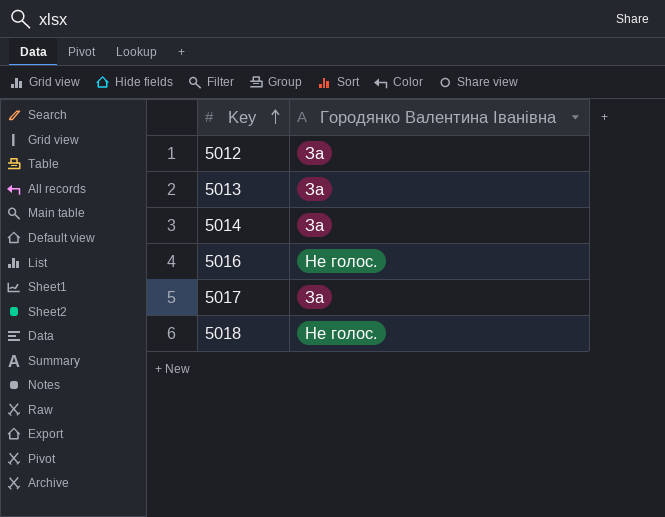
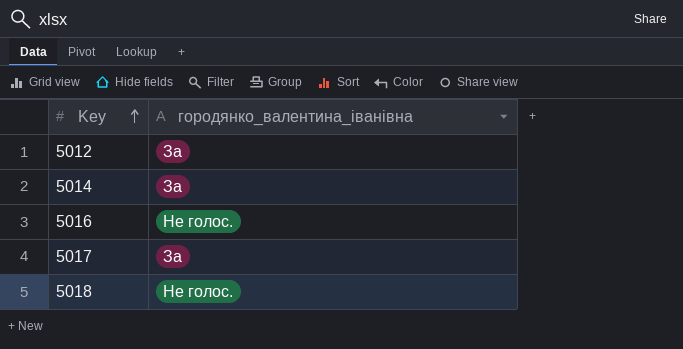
column name: Городянко Валентина Іванівна -> городянко_валентина_іванівна
row 5013: За -> none

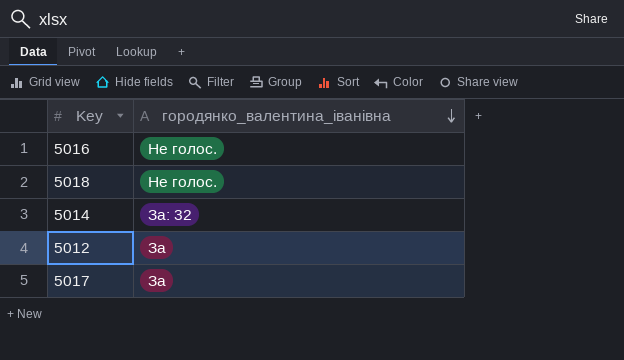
row order: Key ascending -> городянко_валентина_іванівна descending
5014 | городянко_валентина_іванівна: За -> За: 32

